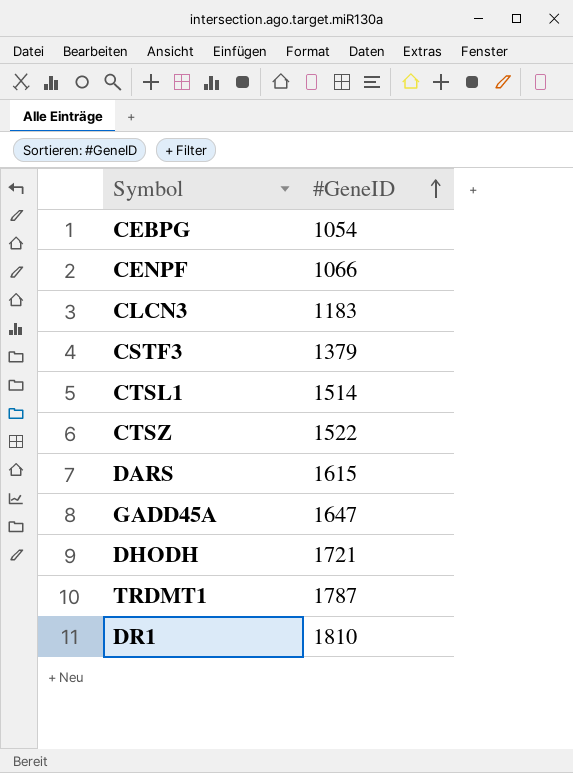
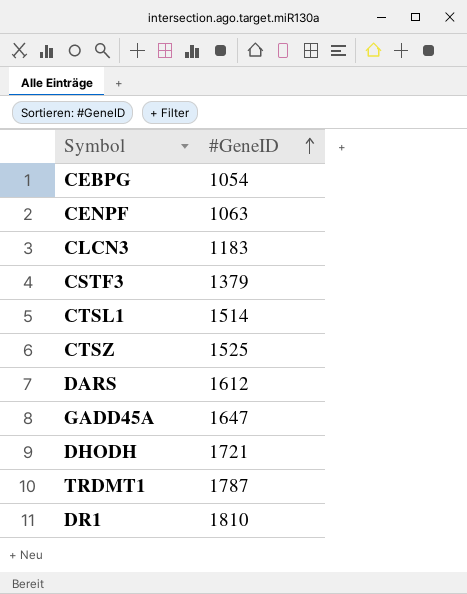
CENPF | #GeneID: 1066 -> 1063
CTSZ | #GeneID: 1522 -> 1525
DARS | #GeneID: 1615 -> 1612

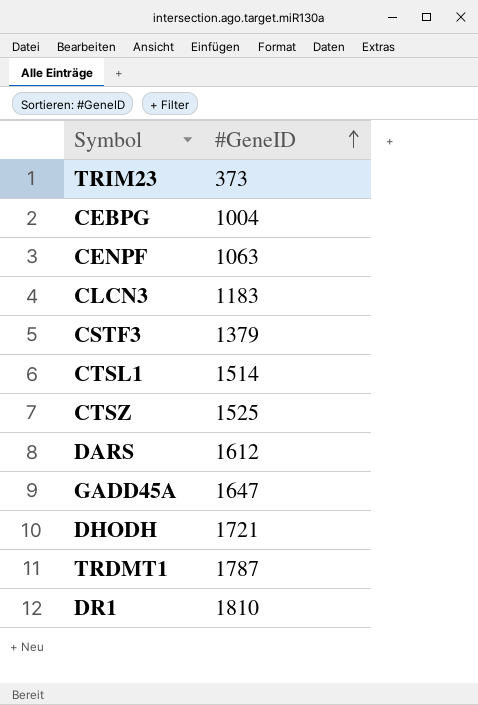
row TRIM23: none -> 373
CEBPG | #GeneID: 1054 -> 1004

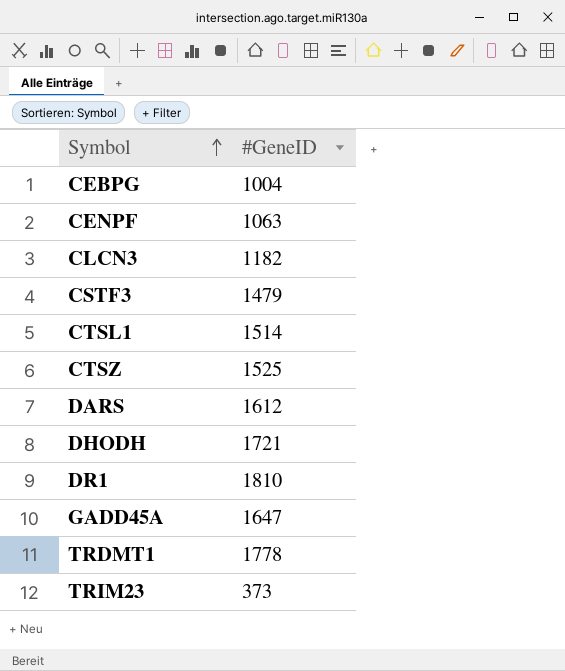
row order: #GeneID ascending -> Symbol ascending
CLCN3 | #GeneID: 1183 -> 1182
CSTF3 | #GeneID: 1379 -> 1479
TRDMT1 | #GeneID: 1787 -> 1778

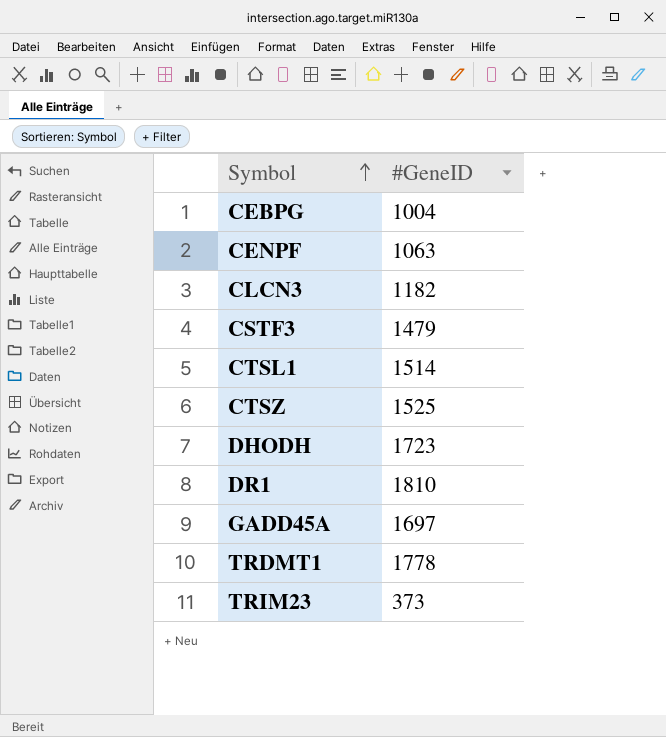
row DARS: 1612 -> none
DHODH | #GeneID: 1721 -> 1723
GADD45A | #GeneID: 1647 -> 1697

